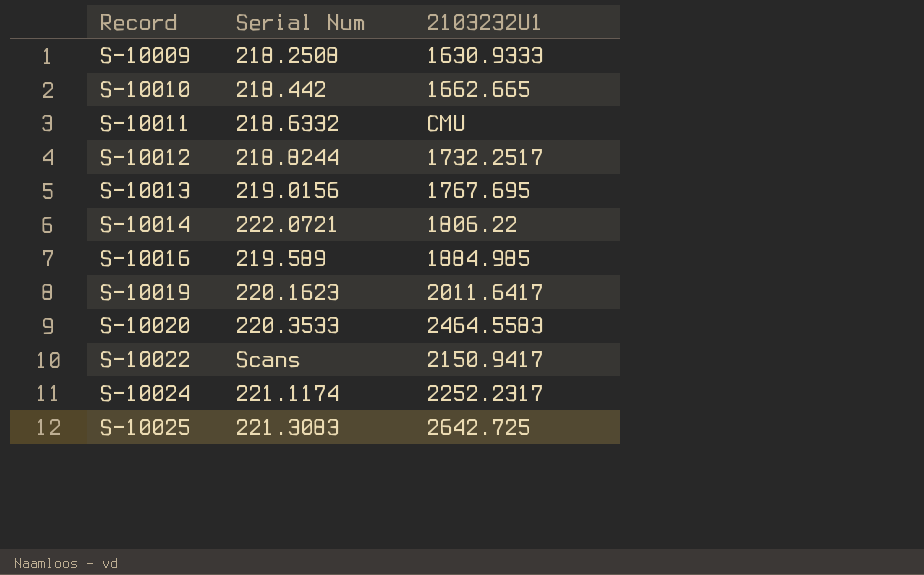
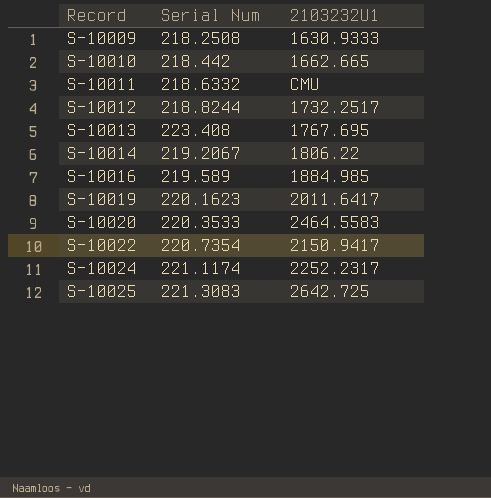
S-10013 | Serial Num: 219.0156 -> 223.408
S-10014 | Serial Num: 222.0721 -> 219.2067
S-10022 | Serial Num: Scans -> 220.7354

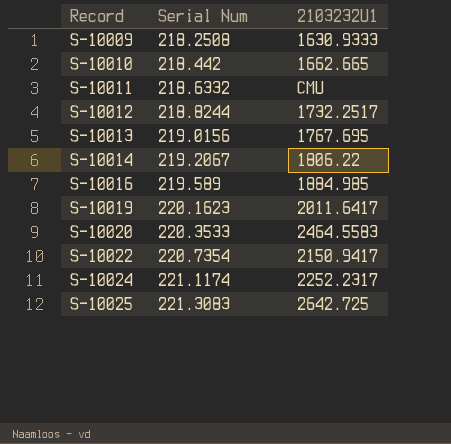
S-10013 | Serial Num: 223.408 -> 219.0156

